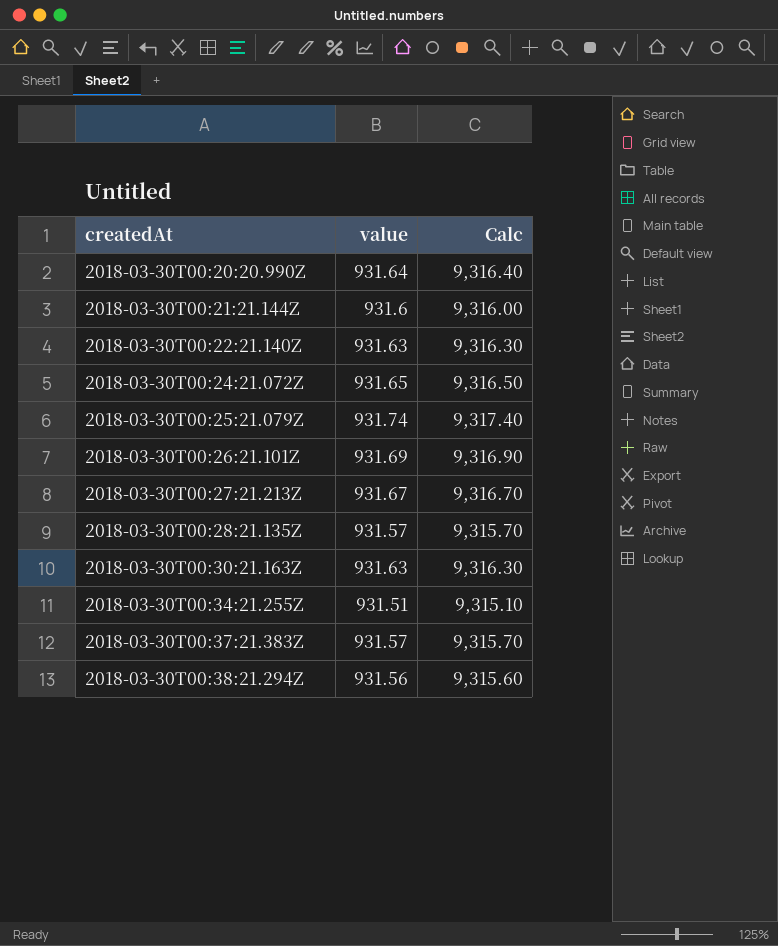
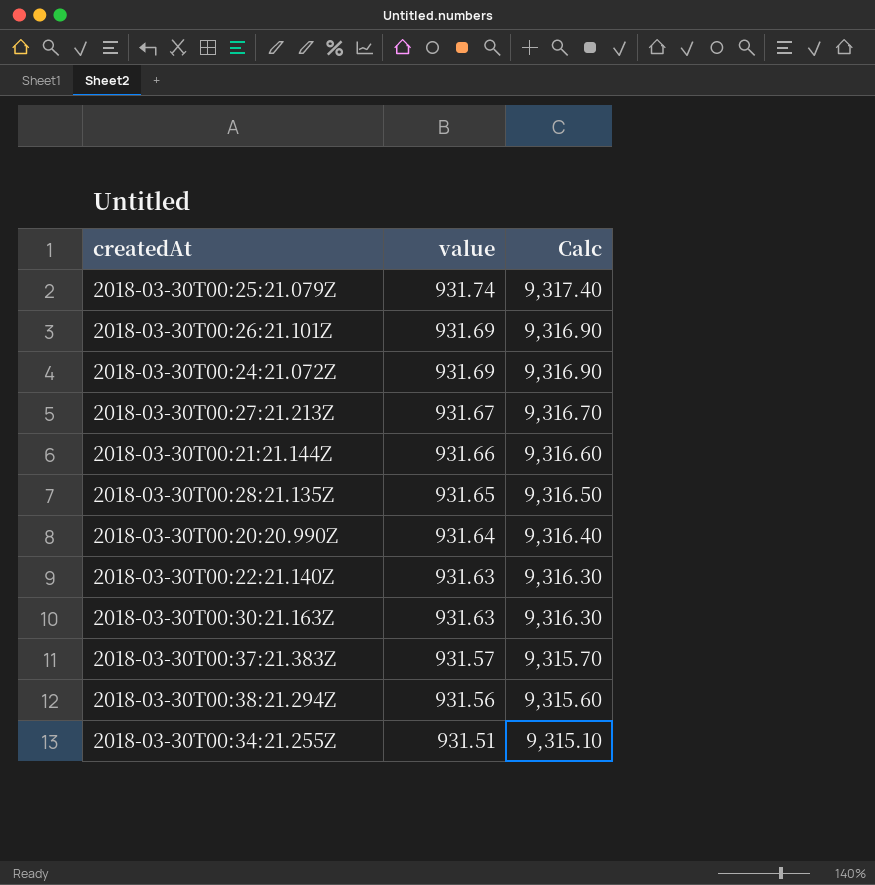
row order: createdAt ascending -> value descending
2018-03-30T00:24:21.072Z | value: 931.65 -> 931.69
2018-03-30T00:24:21.072Z | Calc: 9,316.50 -> 9,316.90
2018-03-30T00:21:21.144Z | value: 931.6 -> 931.66
2018-03-30T00:21:21.144Z | Calc: 9,316.00 -> 9,316.60
2018-03-30T00:28:21.135Z | value: 931.57 -> 931.65
2018-03-30T00:28:21.135Z | Calc: 9,315.70 -> 9,316.50

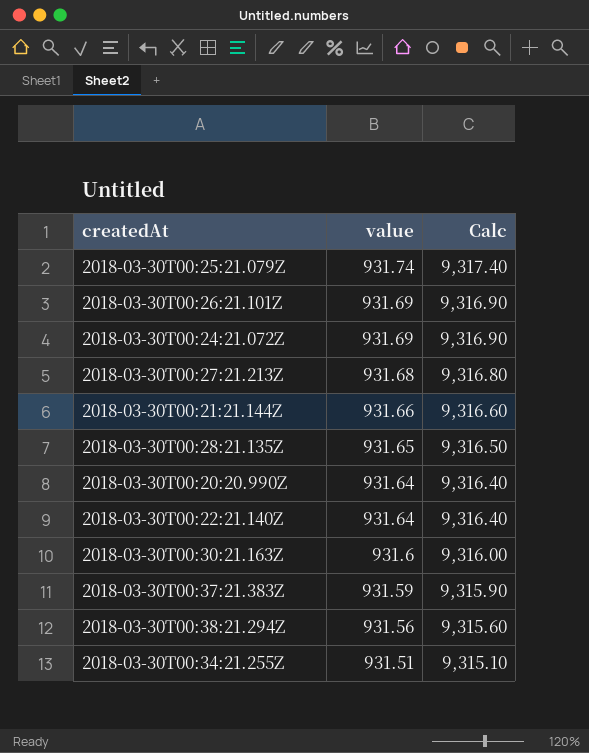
2018-03-30T00:27:21.213Z | value: 931.67 -> 931.68
2018-03-30T00:27:21.213Z | Calc: 9,316.70 -> 9,316.80
2018-03-30T00:22:21.140Z | value: 931.63 -> 931.64
2018-03-30T00:22:21.140Z | Calc: 9,316.30 -> 9,316.40
2018-03-30T00:30:21.163Z | value: 931.63 -> 931.6
2018-03-30T00:30:21.163Z | Calc: 9,316.30 -> 9,316.00
2018-03-30T00:37:21.383Z | value: 931.57 -> 931.59
2018-03-30T00:37:21.383Z | Calc: 9,315.70 -> 9,315.90

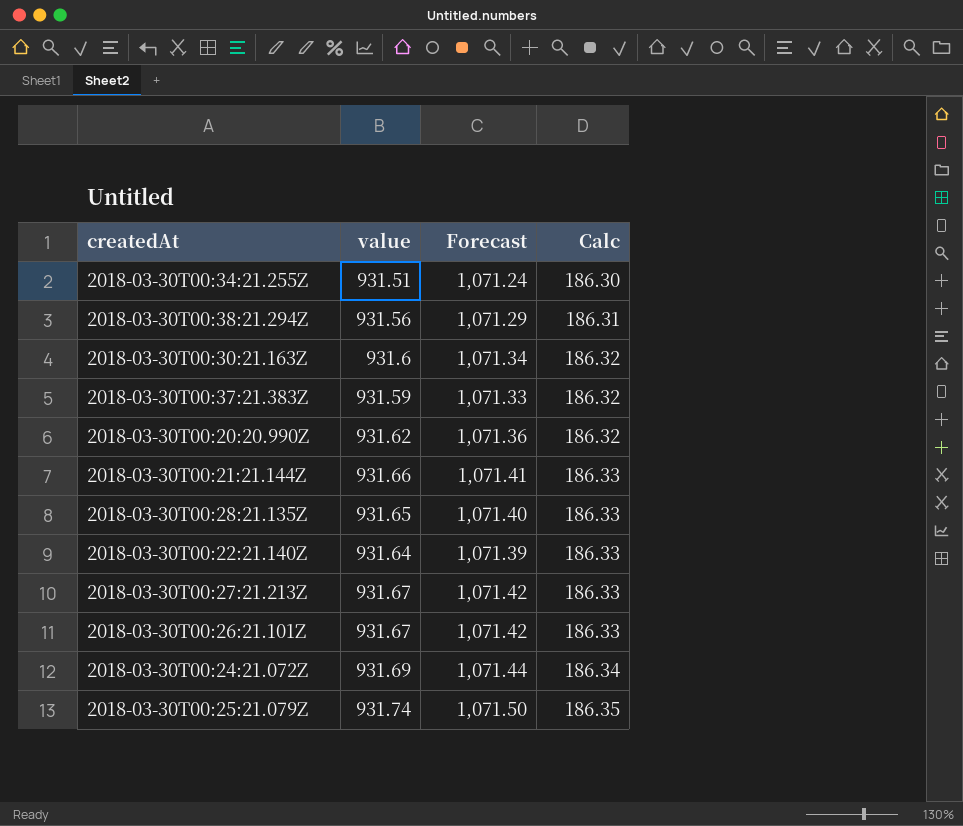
row order: value descending -> Calc ascending
column Forecast | formula: none -> [value] * 1.15
column Calc | formula: [value] * 10 -> [value] * 0.2
2018-03-30T00:20:20.990Z | value: 931.64 -> 931.62
2018-03-30T00:27:21.213Z | value: 931.68 -> 931.67
2018-03-30T00:26:21.101Z | value: 931.69 -> 931.67

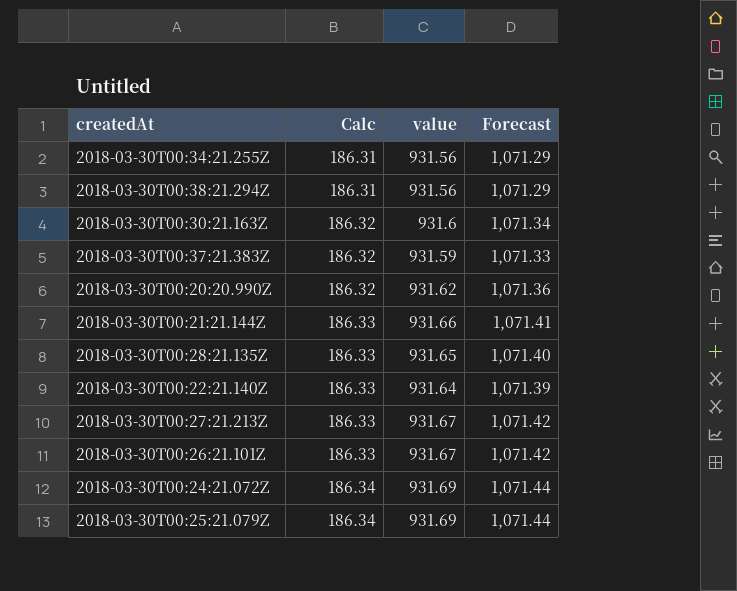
column Calc | position: 4 -> 2
2018-03-30T00:34:21.255Z | Calc: 186.30 -> 186.31
2018-03-30T00:34:21.255Z | value: 931.51 -> 931.56
2018-03-30T00:34:21.255Z | Forecast: 1,071.24 -> 1,071.29
2018-03-30T00:25:21.079Z | Calc: 186.35 -> 186.34
2018-03-30T00:25:21.079Z | value: 931.74 -> 931.69
2018-03-30T00:25:21.079Z | Forecast: 1,071.50 -> 1,071.44

